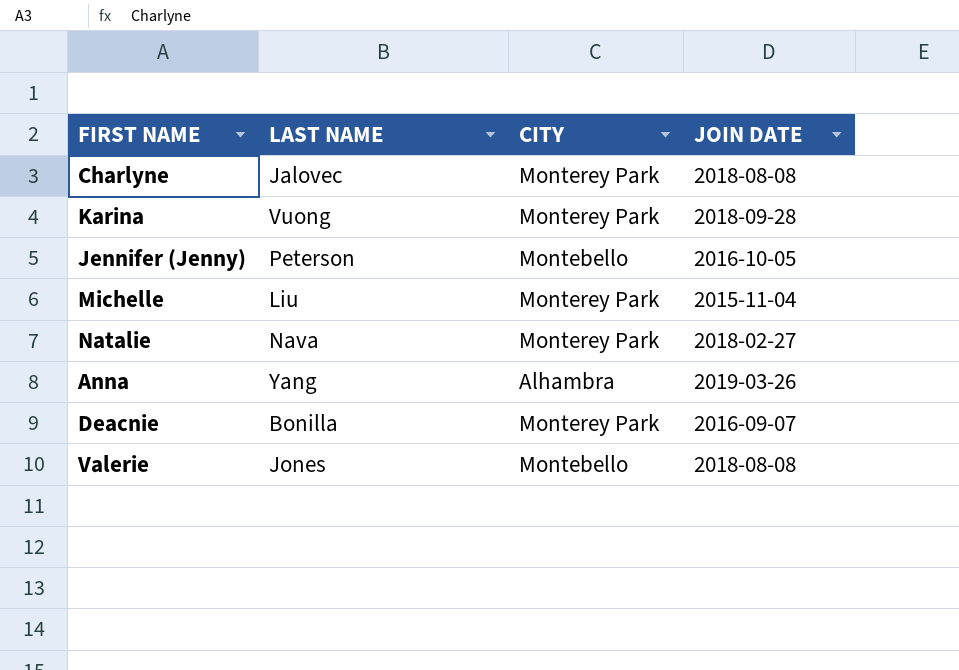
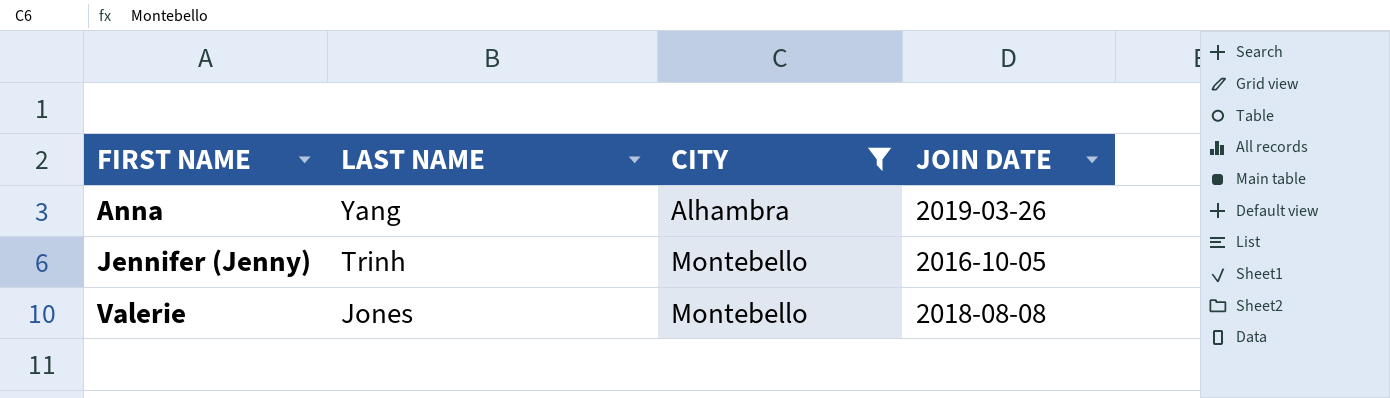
filter: none -> CITY != Monterey Park
row order: none -> FIRST NAME ascending
Jennifer (Jenny) | LAST NAME: Peterson -> Trinh

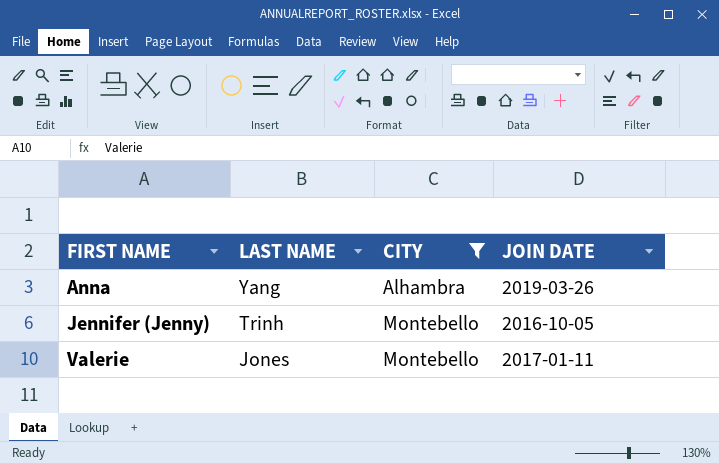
Valerie | JOIN DATE: 2018-08-08 -> 2017-01-11

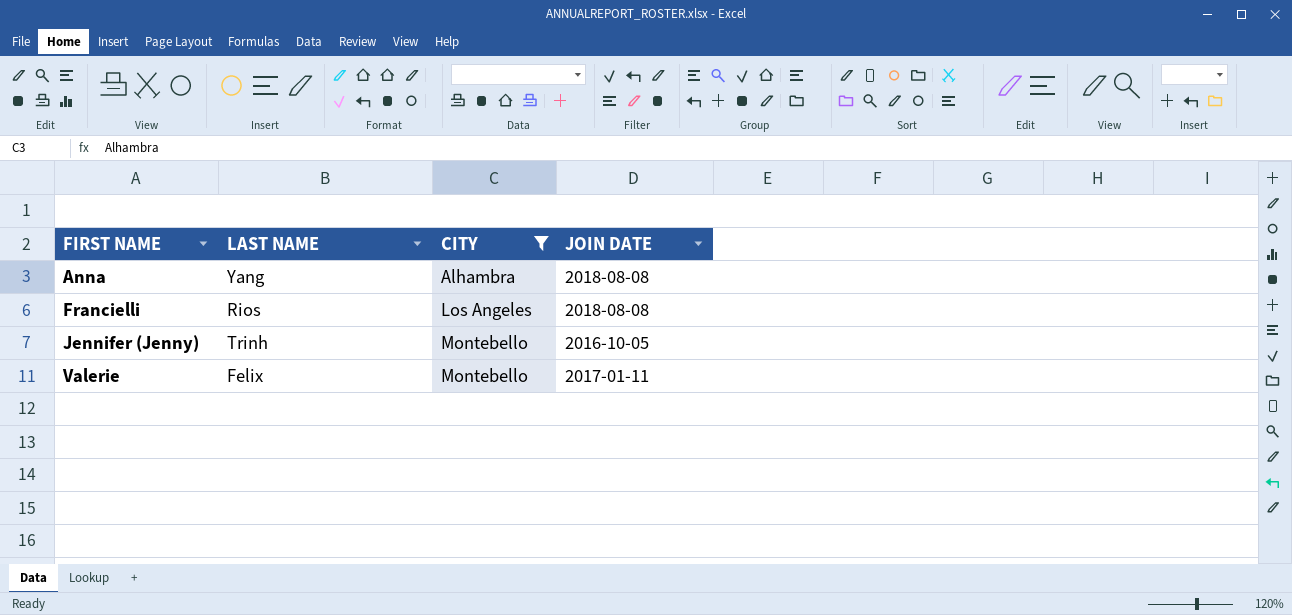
Anna | JOIN DATE: 2019-03-26 -> 2018-08-08
row Francielli: none -> Rios | Los Angeles | 2018-08-08
Valerie | LAST NAME: Jones -> Felix

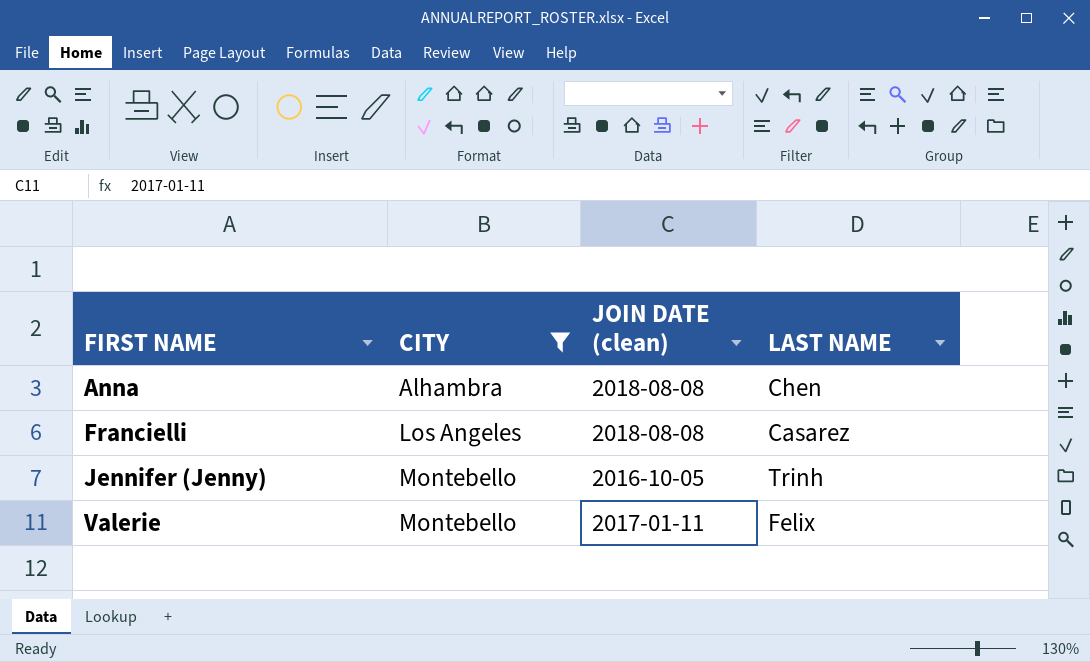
column name: JOIN DATE -> JOIN DATE (clean)
column LAST NAME | position: 2 -> 4
Anna | LAST NAME: Yang -> Chen
Francielli | LAST NAME: Rios -> Casarez

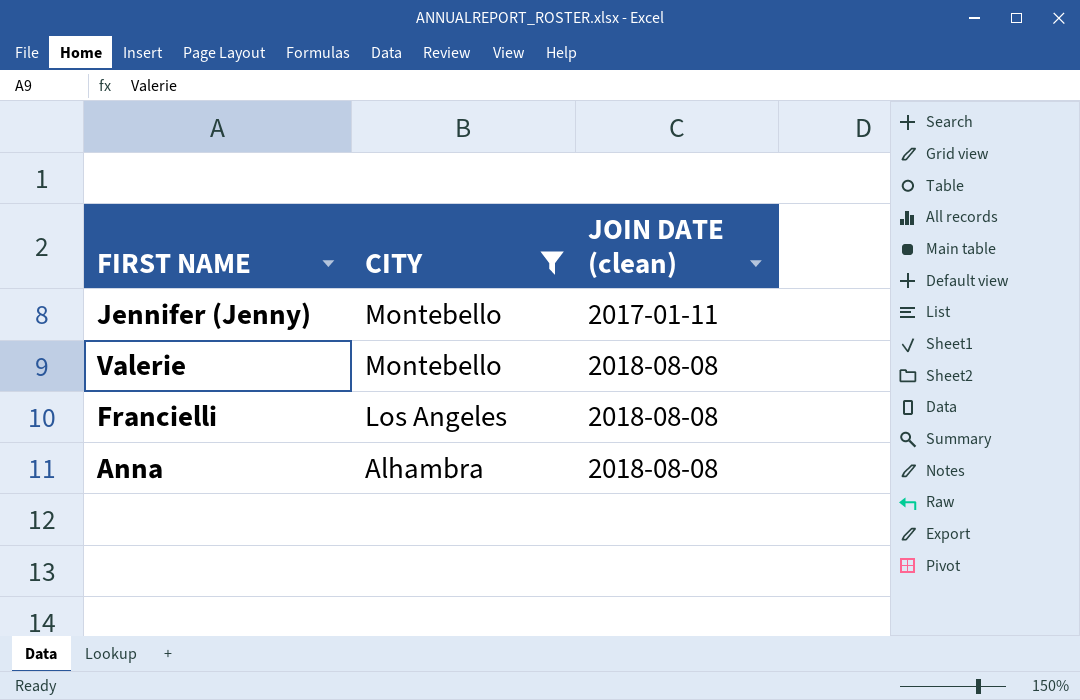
row order: FIRST NAME ascending -> CITY descending
column LAST NAME | position: 4 -> none
Jennifer (Jenny) | JOIN DATE (clean): 2016-10-05 -> 2017-01-11
Valerie | JOIN DATE (clean): 2017-01-11 -> 2018-08-08

